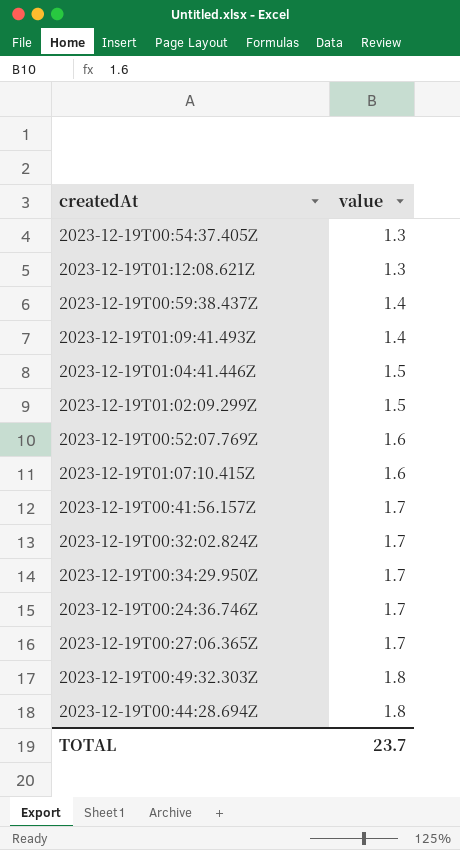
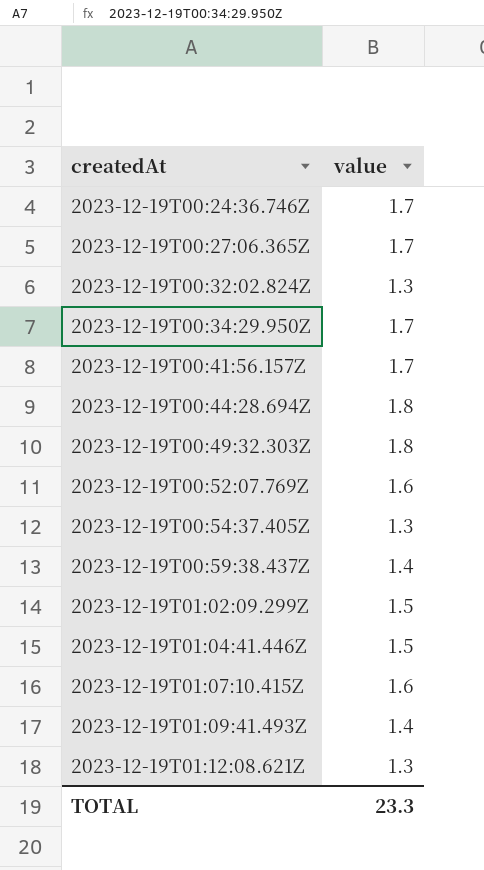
row order: value ascending -> createdAt ascending
2023-12-19T00:32:02.824Z | value: 1.7 -> 1.3
TOTAL | value: 23.7 -> 23.3

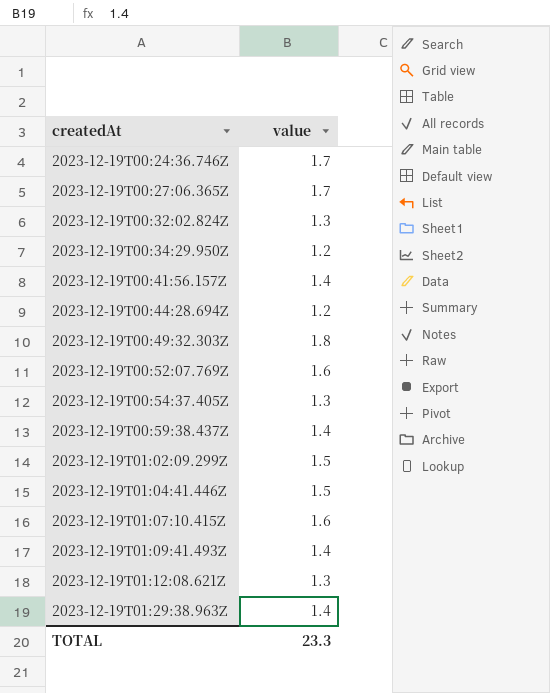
2023-12-19T00:34:29.950Z | value: 1.7 -> 1.2
2023-12-19T00:41:56.157Z | value: 1.7 -> 1.4
2023-12-19T00:44:28.694Z | value: 1.8 -> 1.2
row 2023-12-19T01:29:38.963Z: none -> 1.4

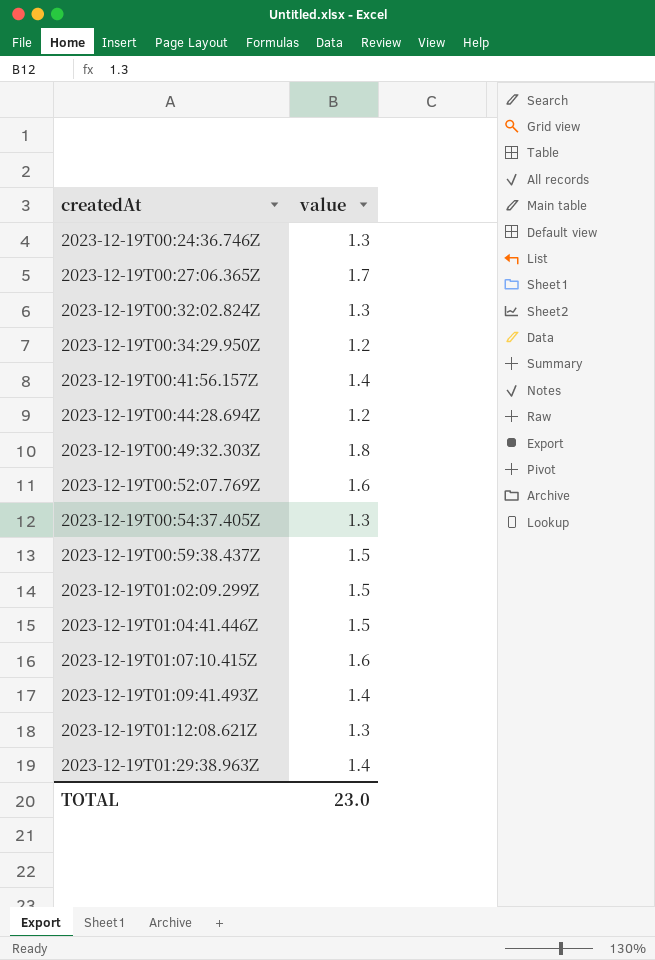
2023-12-19T00:24:36.746Z | value: 1.7 -> 1.3
2023-12-19T00:59:38.437Z | value: 1.4 -> 1.5
TOTAL | value: 23.3 -> 23.0

